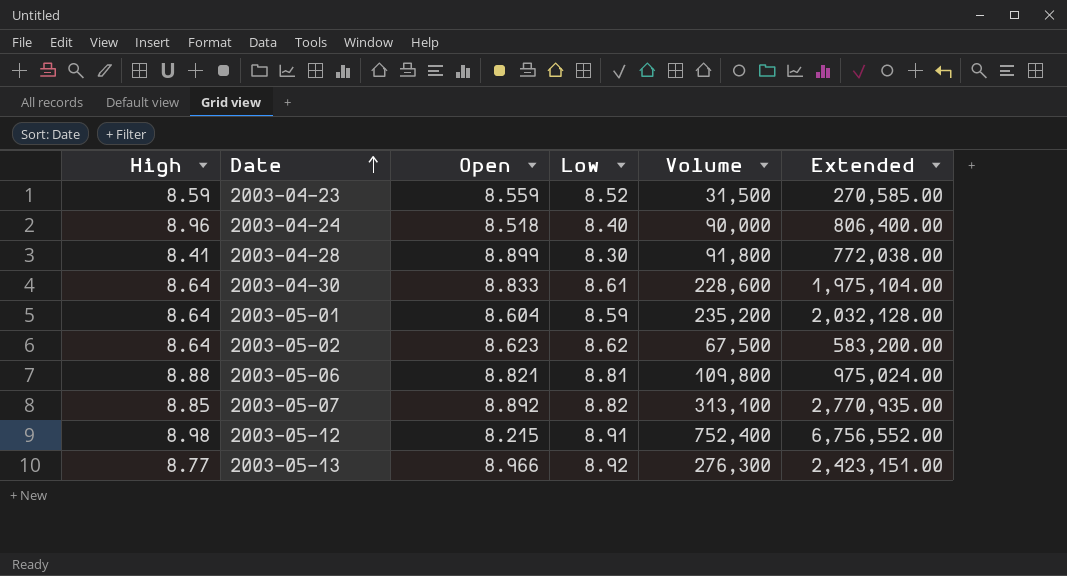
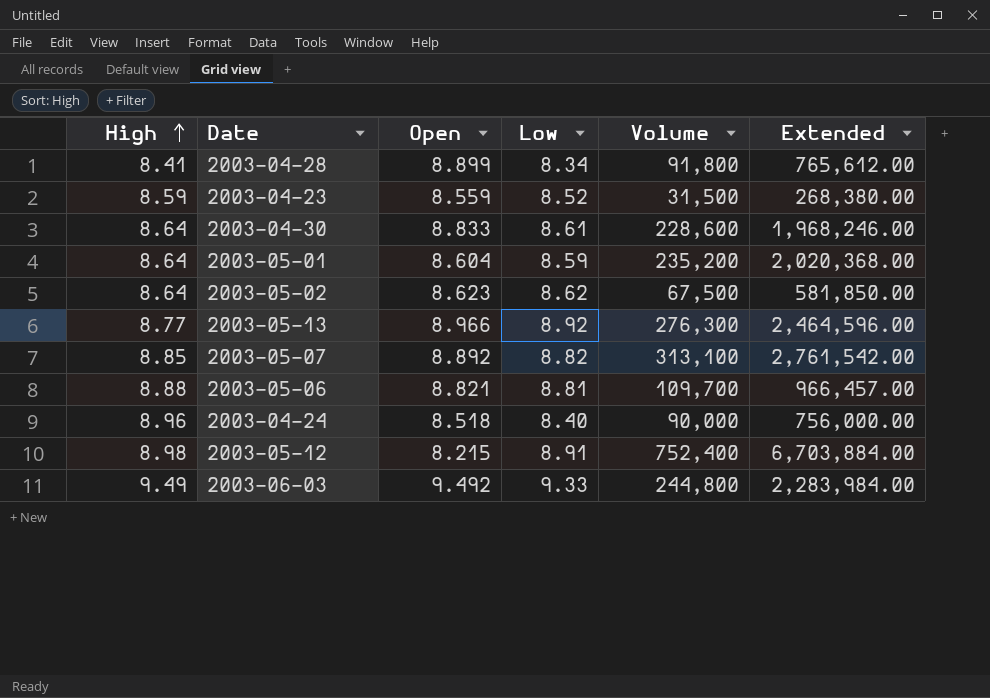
row order: Date ascending -> High ascending
column Extended | formula: [High] * [Volume] -> [Low] * [Volume]
2003-04-28 | Low: 8.30 -> 8.34
2003-05-06 | Volume: 109,800 -> 109,700
row 2003-06-03: none -> 9.49 | 9.492 | 9.33 | 244,800 | 2,283,984.00

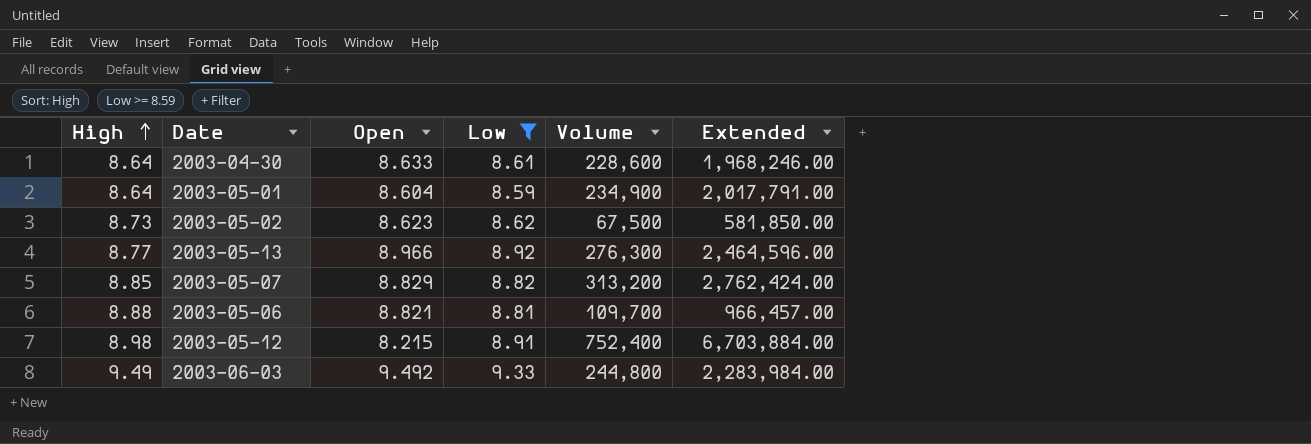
filter: none -> Low >= 8.59
2003-04-30 | Open: 8.833 -> 8.633
2003-05-01 | Volume: 235,200 -> 234,900
2003-05-01 | Extended: 2,020,368.00 -> 2,017,791.00
2003-05-02 | High: 8.64 -> 8.73
2003-05-07 | Open: 8.892 -> 8.829
2003-05-07 | Volume: 313,100 -> 313,200
2003-05-07 | Extended: 2,761,542.00 -> 2,762,424.00

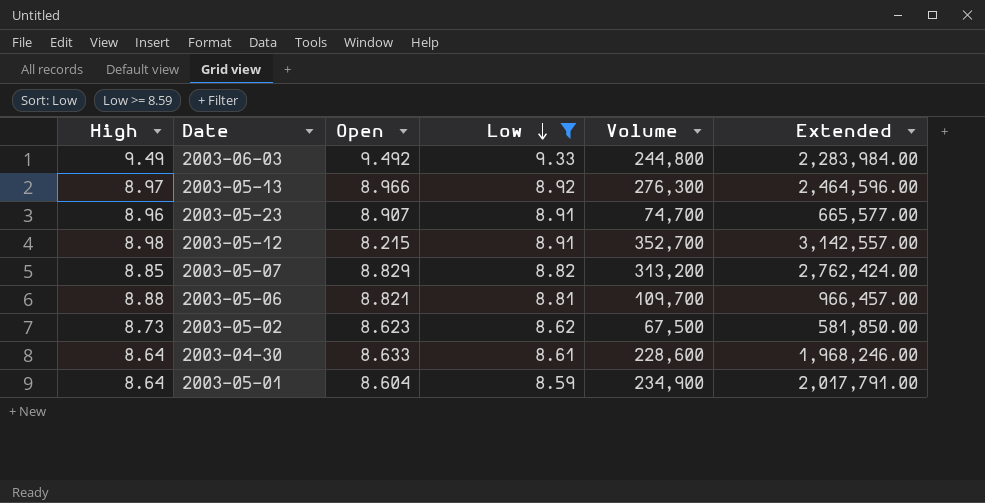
row order: High ascending -> Low descending
2003-05-13 | High: 8.77 -> 8.97
row 2003-05-23: none -> 8.96 | 8.907 | 8.91 | 74,700 | 665,577.00
2003-05-12 | Volume: 752,400 -> 352,700
2003-05-12 | Extended: 6,703,884.00 -> 3,142,557.00

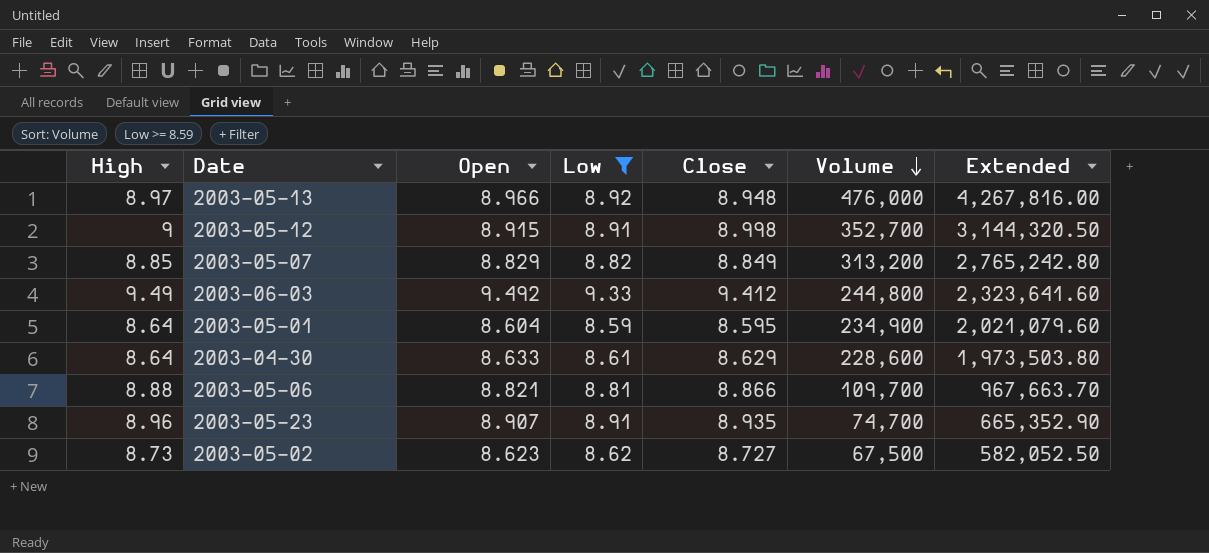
row order: Low descending -> Volume descending
column Close | position: none -> 5
column Extended | formula: [Low] * [Volume] -> [Open] * [Volume]
2003-05-13 | Volume: 276,300 -> 476,000
2003-05-12 | High: 8.98 -> 9
2003-05-12 | Open: 8.215 -> 8.915

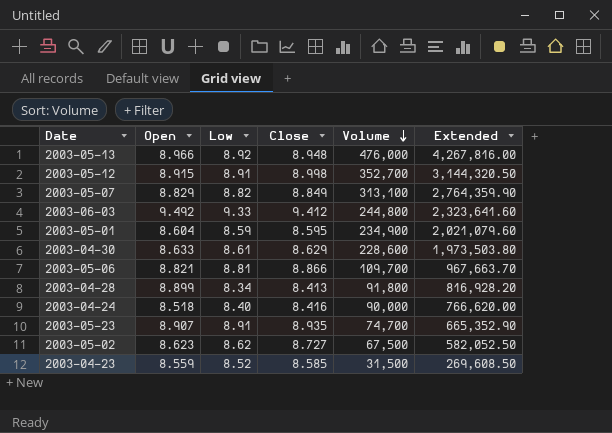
filter: Low >= 8.59 -> none
column High | position: 1 -> none
2003-05-07 | Volume: 313,200 -> 313,100
2003-05-07 | Extended: 2,765,242.80 -> 2,764,359.90

